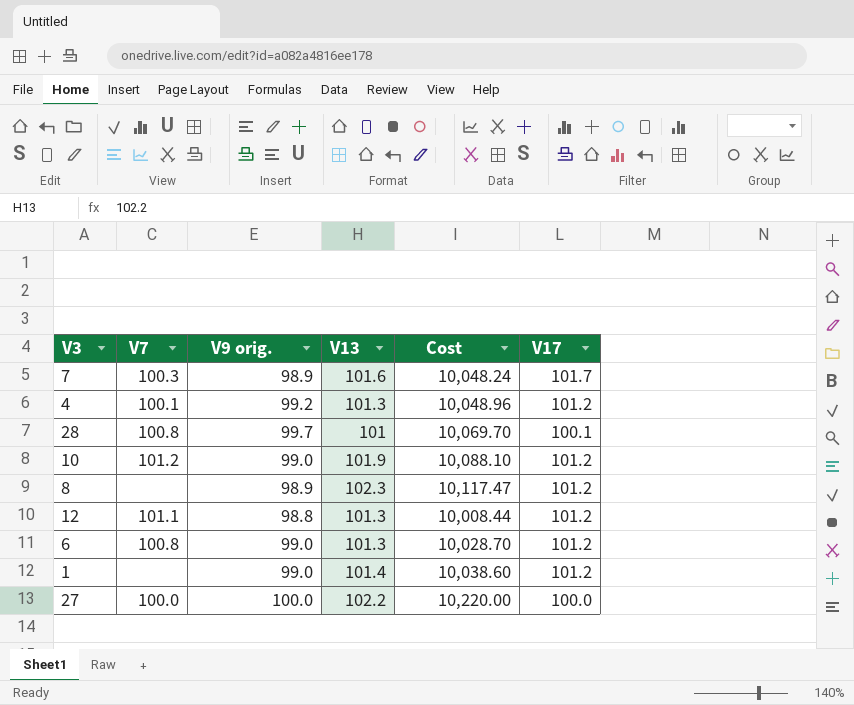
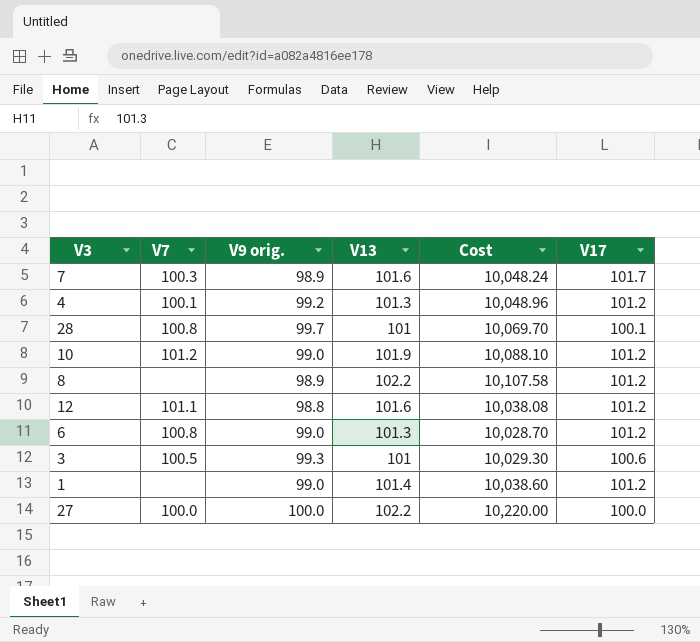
8 | V13: 102.3 -> 102.2
8 | Cost: 10,117.47 -> 10,107.58
12 | V13: 101.3 -> 101.6
12 | Cost: 10,008.44 -> 10,038.08
row 3: none -> 100.5 | 99.3 | 101 | 10,029.30 | 100.6

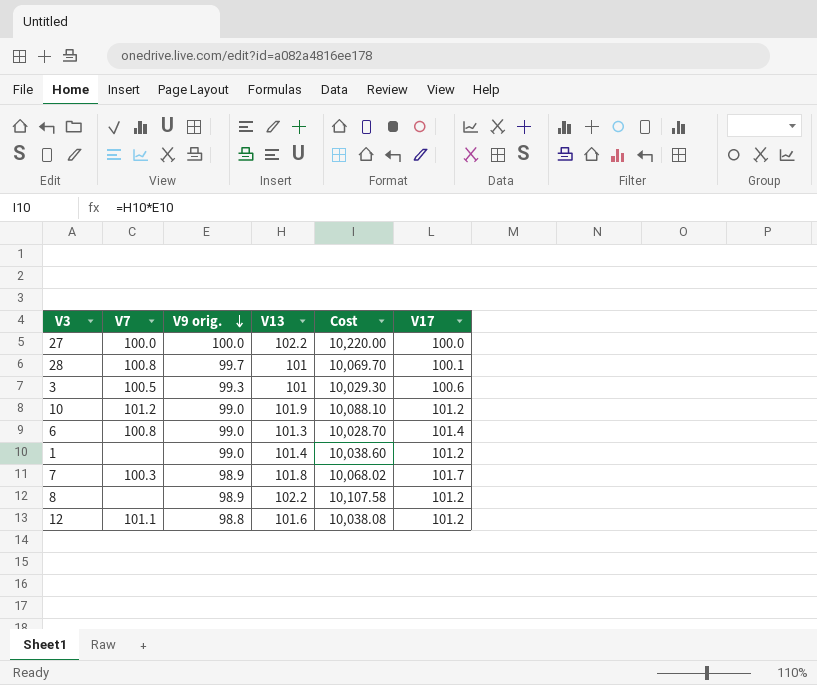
row order: none -> V9 orig. descending
row 4: 100.1 | 99.2 | 101.3 | 10,048.96 | 101.2 -> none
6 | V17: 101.2 -> 101.4
7 | V13: 101.6 -> 101.8
7 | Cost: 10,048.24 -> 10,068.02

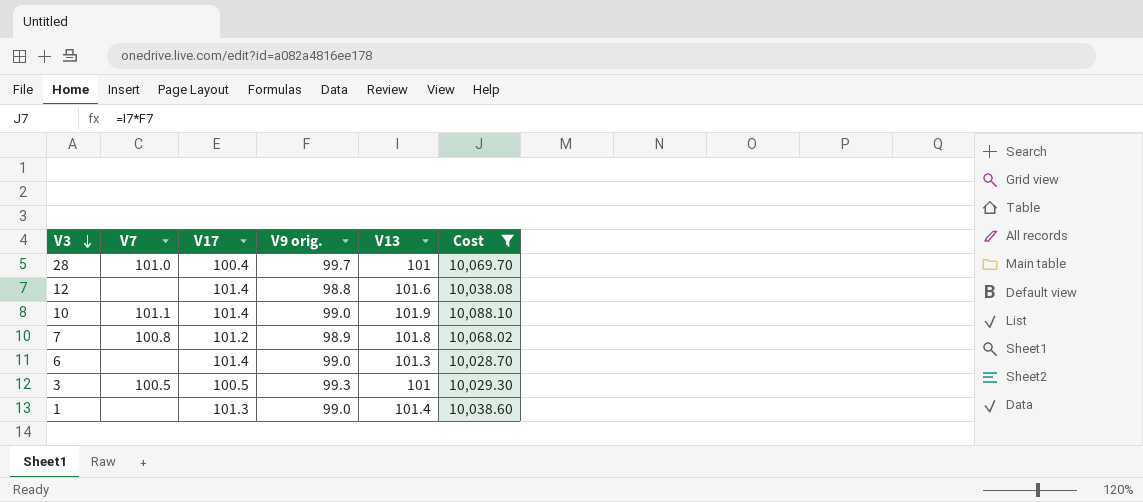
filter: none -> Cost <= 10,088.10
row order: V9 orig. descending -> V3 descending
column V17 | position: 6 -> 3
28 | V7: 100.8 -> 101.0
28 | V17: 100.1 -> 100.4
12 | V7: 101.1 -> none
12 | V17: 101.2 -> 101.4
10 | V7: 101.2 -> 101.1
10 | V17: 101.2 -> 101.4
7 | V7: 100.3 -> 100.8
7 | V17: 101.7 -> 101.2
6 | V7: 100.8 -> none
3 | V17: 100.6 -> 100.5
1 | V17: 101.2 -> 101.3

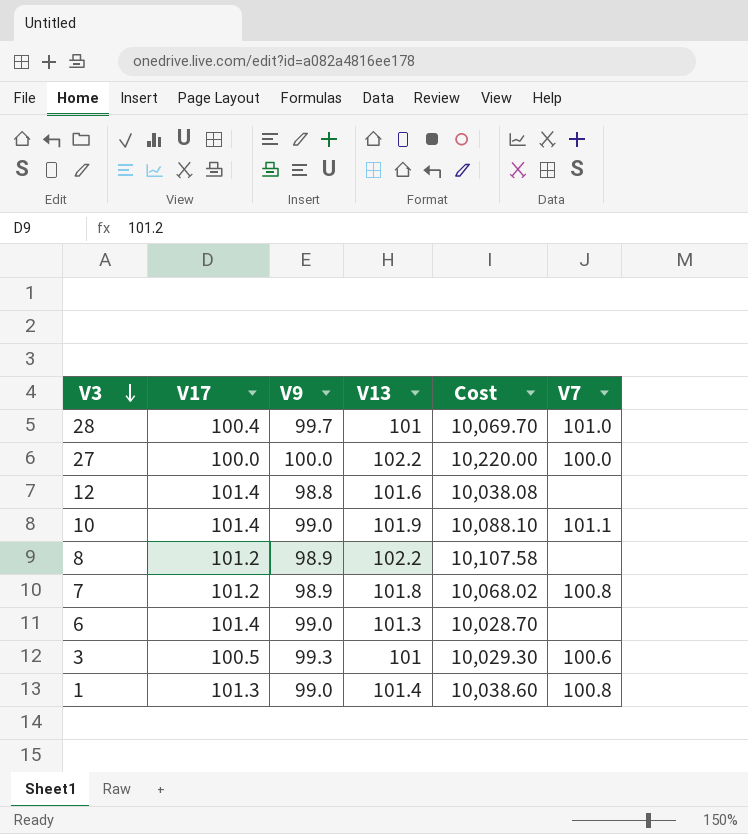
filter: Cost <= 10,088.10 -> none
column name: V9 orig. -> V9
column V7 | position: 2 -> 6
3 | V7: 100.5 -> 100.6
1 | V7: none -> 100.8

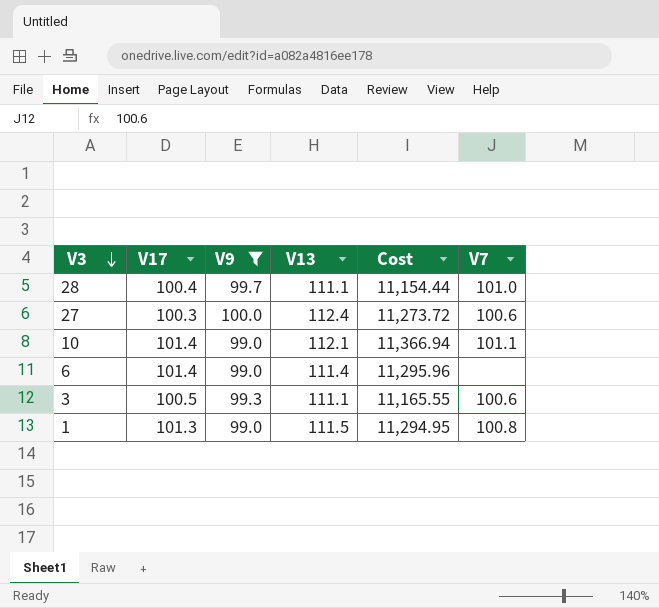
filter: none -> V9 >= 99.0
column Cost | formula: [V9] * [V13] -> [V17] * [V13]
28 | V13: 101 -> 111.1
27 | V17: 100.0 -> 100.3
27 | V13: 102.2 -> 112.4
27 | V7: 100.0 -> 100.6
10 | V13: 101.9 -> 112.1
6 | V13: 101.3 -> 111.4
3 | V13: 101 -> 111.1
1 | V13: 101.4 -> 111.5

